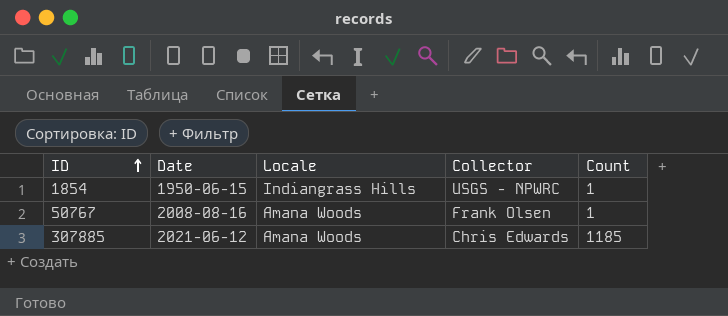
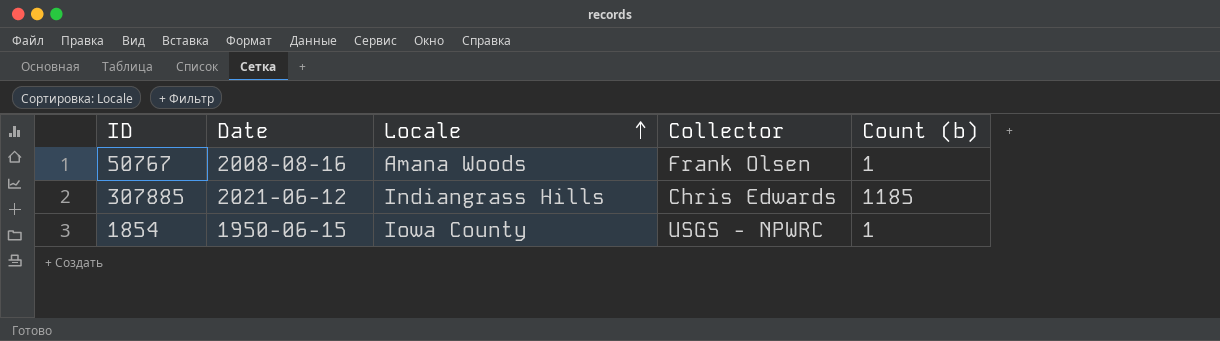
row order: ID ascending -> Locale ascending
column name: Count -> Count (b)
307885 | Locale: Amana Woods -> Indiangrass Hills
1854 | Locale: Indiangrass Hills -> Iowa County

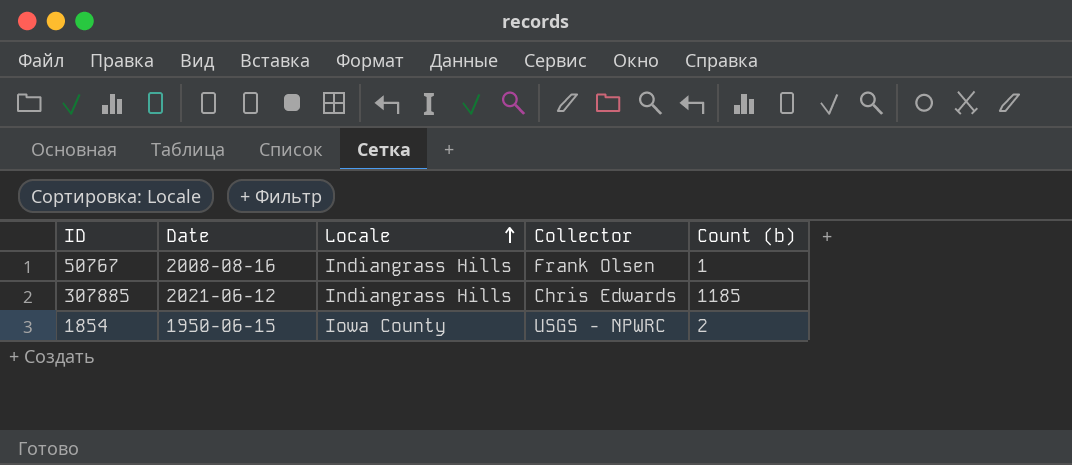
50767 | Locale: Amana Woods -> Indiangrass Hills
1854 | Count (b): 1 -> 2

